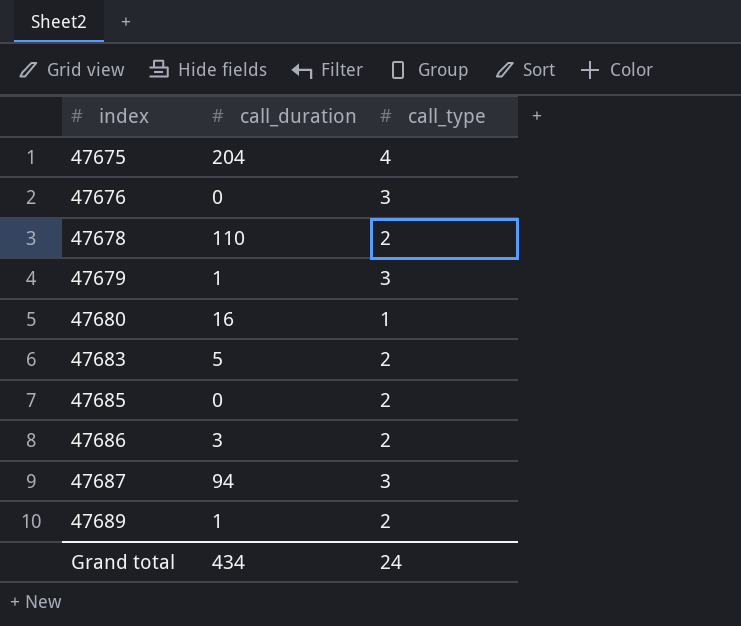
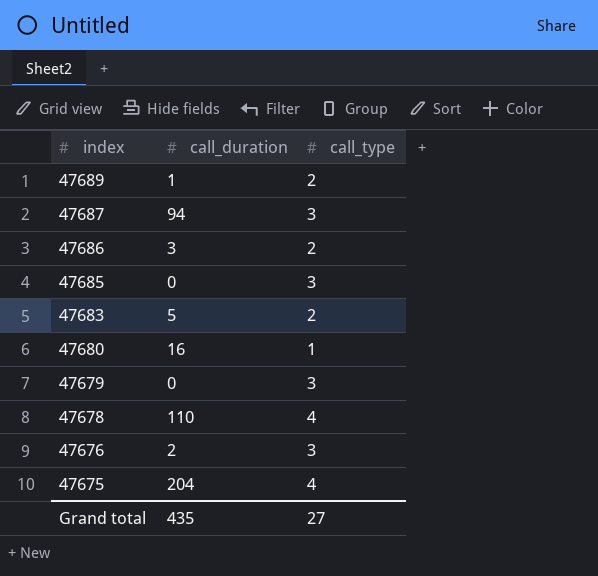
row order: index ascending -> index descending
47685 | call_type: 2 -> 3
47679 | call_duration: 1 -> 0
47678 | call_type: 2 -> 4
47676 | call_duration: 0 -> 2
Grand total | call_duration: 434 -> 435
Grand total | call_type: 24 -> 27

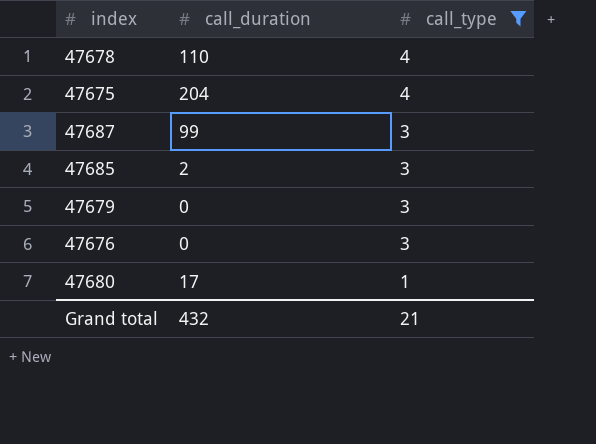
filter: none -> call_type != 2
row order: index descending -> call_type descending
47687 | call_duration: 94 -> 99
47685 | call_duration: 0 -> 2
47676 | call_duration: 2 -> 0
47680 | call_duration: 16 -> 17
Grand total | call_duration: 435 -> 432
Grand total | call_type: 27 -> 21

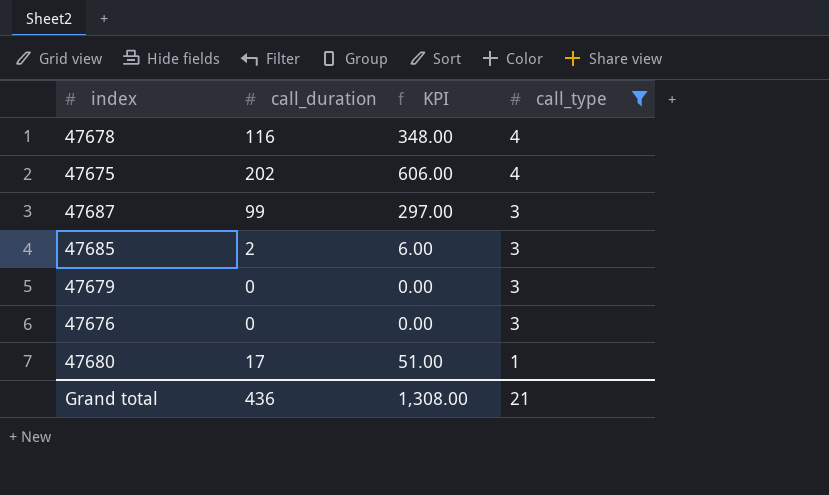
column KPI | formula: none -> [call_duration] * 3
47678 | call_duration: 110 -> 116
47675 | call_duration: 204 -> 202
Grand total | call_duration: 432 -> 436

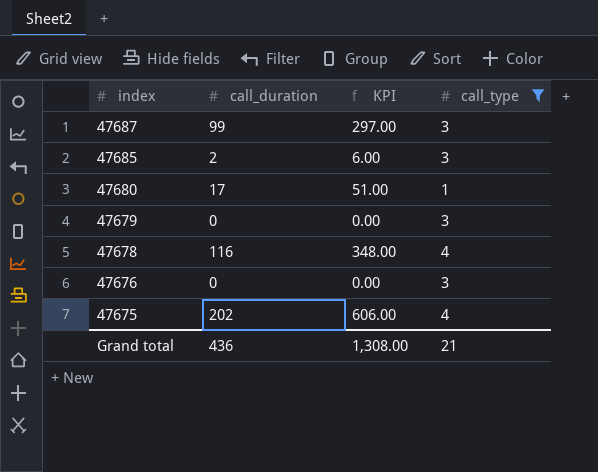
row order: call_type descending -> index descending

